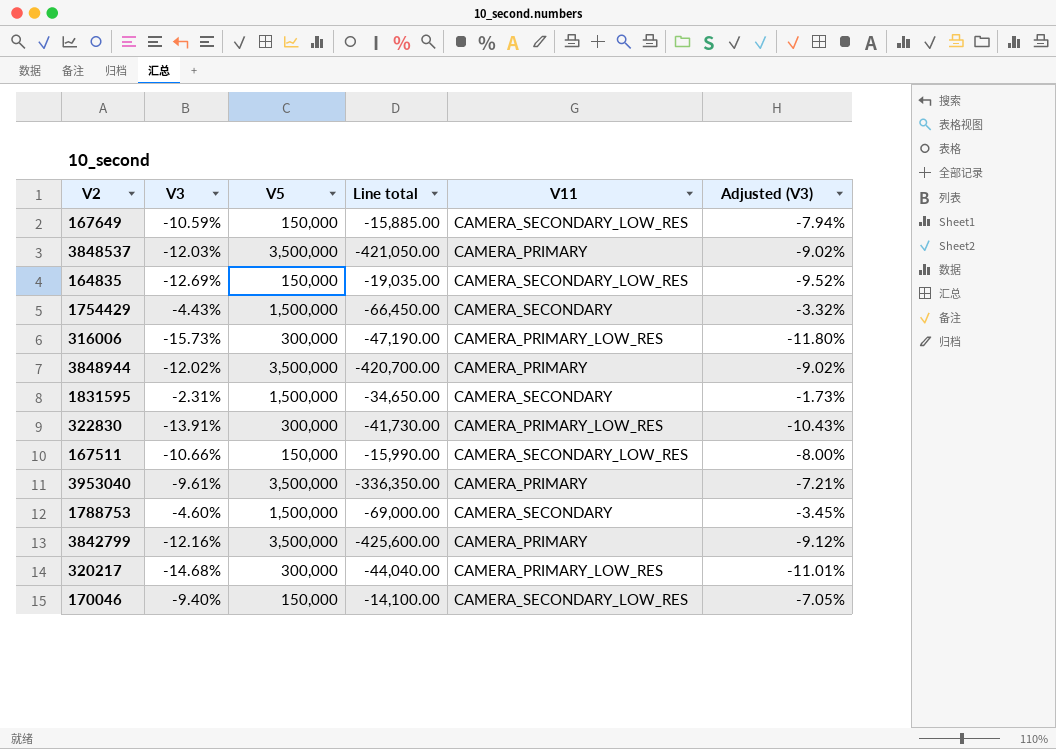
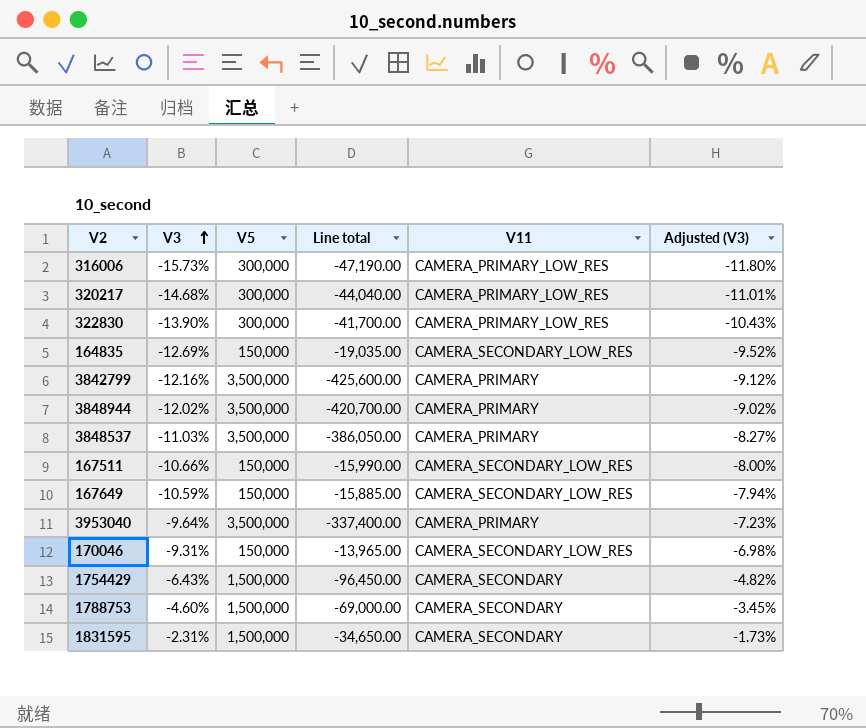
row order: none -> V3 ascending
322830 | V3: -13.91% -> -13.90%
322830 | Line total: -41,730.00 -> -41,700.00
3848537 | V3: -12.03% -> -11.03%
3848537 | Line total: -421,050.00 -> -386,050.00
3848537 | Adjusted (V3): -9.02% -> -8.27%
3953040 | V3: -9.61% -> -9.64%
3953040 | Line total: -336,350.00 -> -337,400.00
3953040 | Adjusted (V3): -7.21% -> -7.23%
170046 | V3: -9.40% -> -9.31%
170046 | Line total: -14,100.00 -> -13,965.00
170046 | Adjusted (V3): -7.05% -> -6.98%
1754429 | V3: -4.43% -> -6.43%
1754429 | Line total: -66,450.00 -> -96,450.00
1754429 | Adjusted (V3): -3.32% -> -4.82%

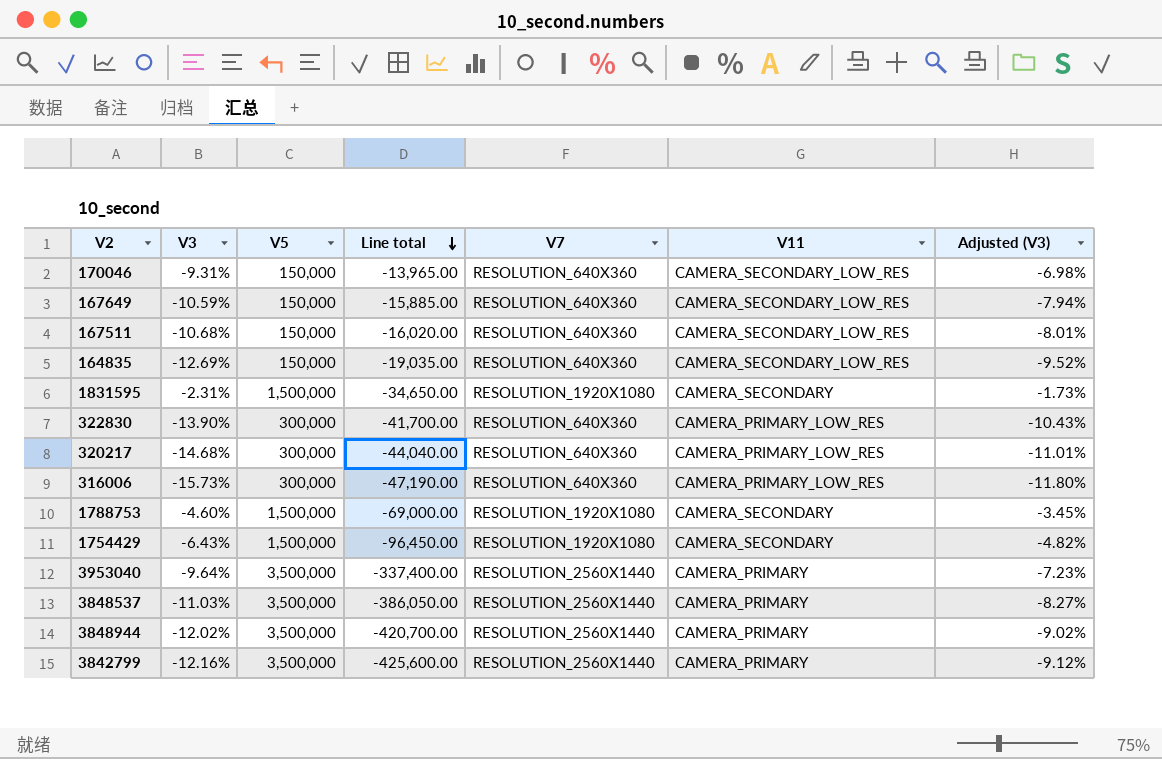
row order: V3 ascending -> Line total descending
column V7 | position: none -> 5
167511 | V3: -10.66% -> -10.68%
167511 | Line total: -15,990.00 -> -16,020.00
167511 | Adjusted (V3): -8.00% -> -8.01%

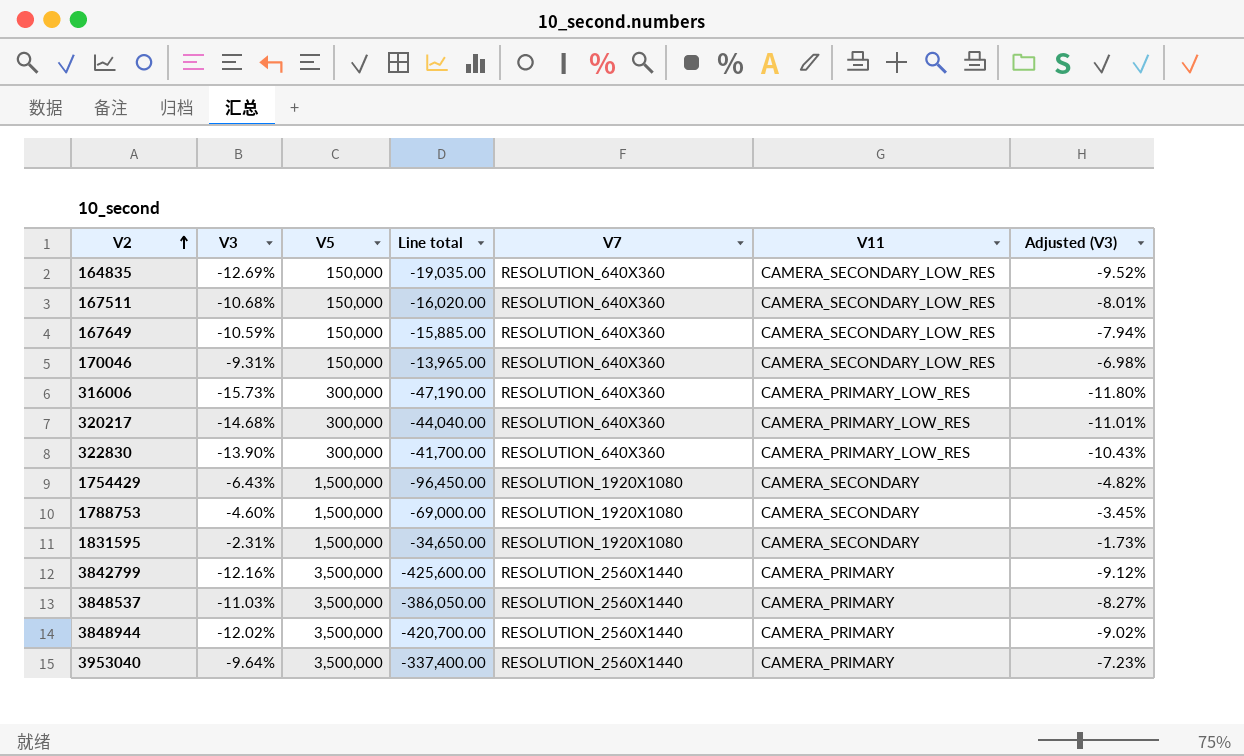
row order: Line total descending -> V2 ascending

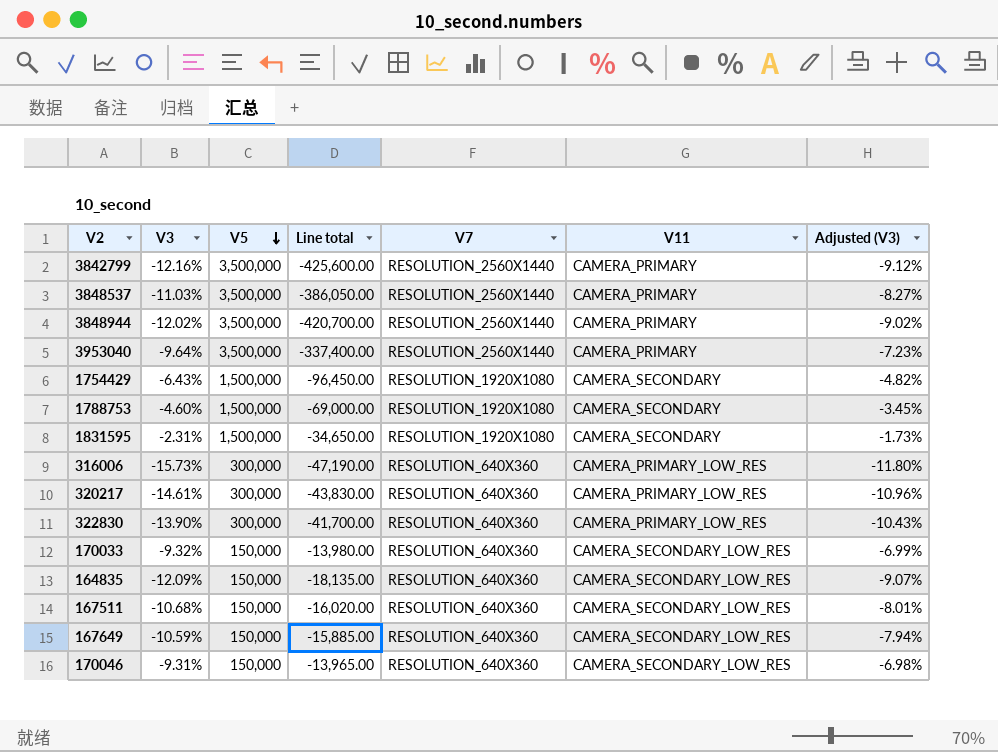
row order: V2 ascending -> V5 descending
320217 | V3: -14.68% -> -14.61%
320217 | Line total: -44,040.00 -> -43,830.00
320217 | Adjusted (V3): -11.01% -> -10.96%
row 170033: none -> -9.32% | 150,000 | -13,980.00 | RESOLUTION_640X360 | CAMERA_SECONDARY_LOW_RES | -6.99%
164835 | V3: -12.69% -> -12.09%
164835 | Line total: -19,035.00 -> -18,135.00
164835 | Adjusted (V3): -9.52% -> -9.07%

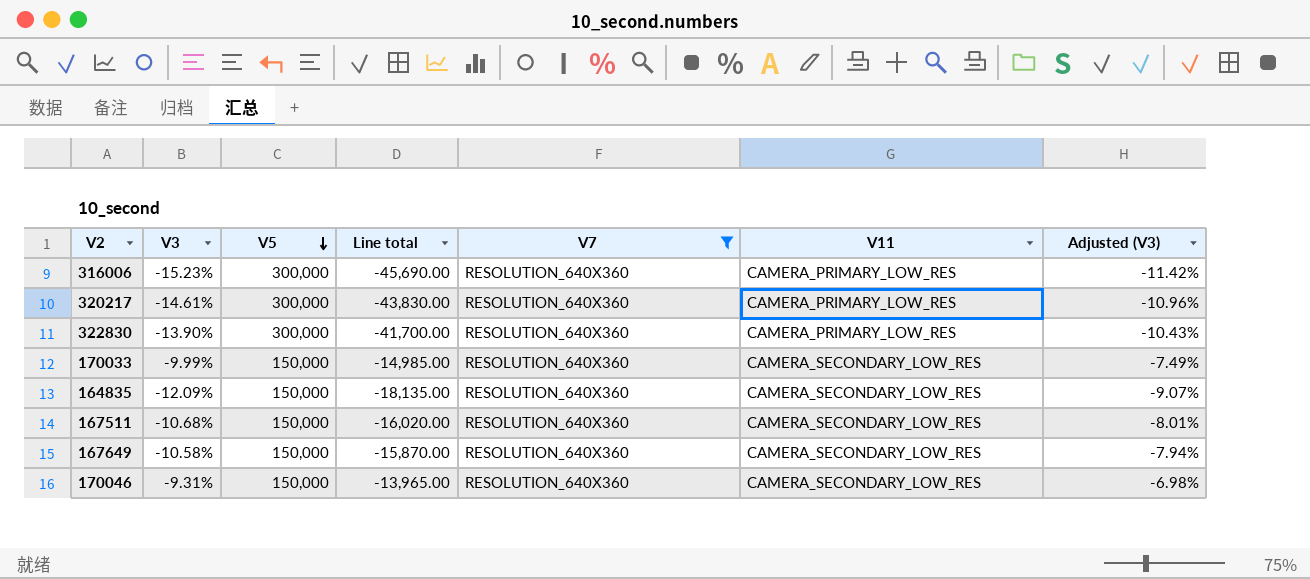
filter: none -> V7 = RESOLUTION_640X360
316006 | V3: -15.73% -> -15.23%
316006 | Line total: -47,190.00 -> -45,690.00
316006 | Adjusted (V3): -11.80% -> -11.42%
170033 | V3: -9.32% -> -9.99%
170033 | Line total: -13,980.00 -> -14,985.00
170033 | Adjusted (V3): -6.99% -> -7.49%
167649 | V3: -10.59% -> -10.58%
167649 | Line total: -15,885.00 -> -15,870.00

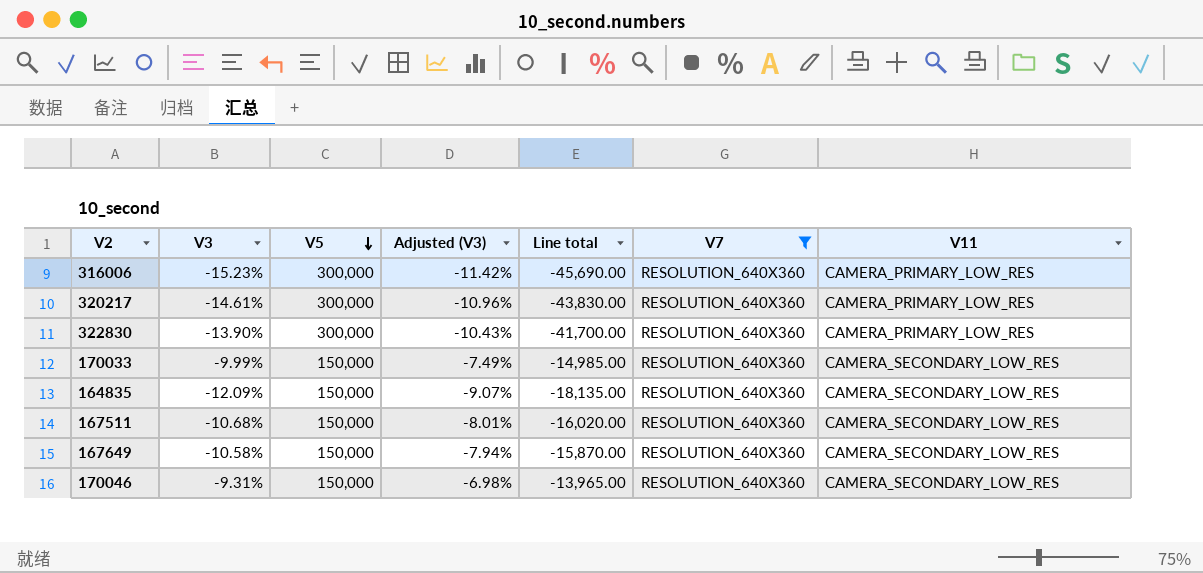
column Adjusted (V3) | position: 7 -> 4

